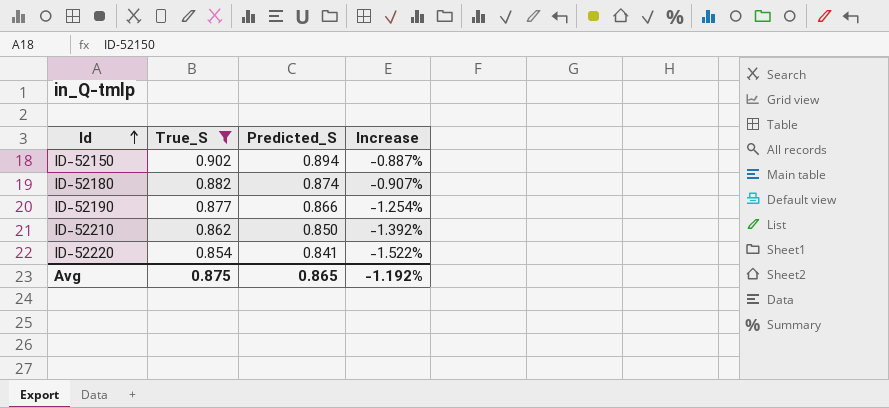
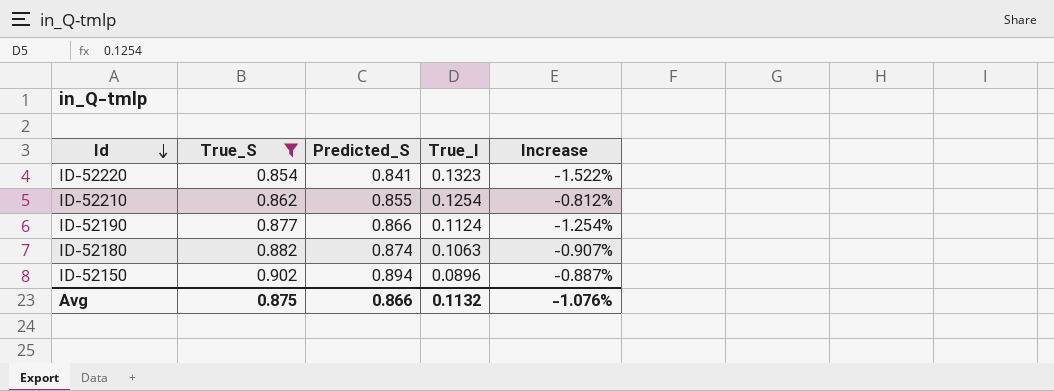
row order: Id ascending -> Id descending
column True_I | position: none -> 4
ID-52210 | Predicted_S: 0.850 -> 0.855
ID-52210 | Increase: -1.392% -> -0.812%
Avg | Predicted_S: 0.865 -> 0.866
Avg | Increase: -1.192% -> -1.076%

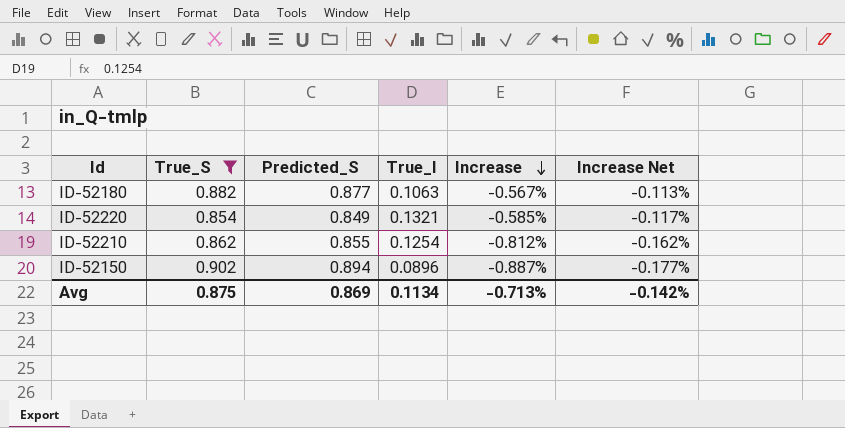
row order: Id descending -> Increase descending
column Increase Net | formula: none -> [Increase] * 0.2
row ID-52190: 0.877 | 0.866 | 0.1124 | -1.254% -> none
ID-52180 | Predicted_S: 0.874 -> 0.877
ID-52180 | Increase: -0.907% -> -0.567%
ID-52220 | Predicted_S: 0.841 -> 0.849
ID-52220 | True_I: 0.1323 -> 0.1321
ID-52220 | Increase: -1.522% -> -0.585%
Avg | Predicted_S: 0.866 -> 0.869
Avg | True_I: 0.1132 -> 0.1134
Avg | Increase: -1.076% -> -0.713%

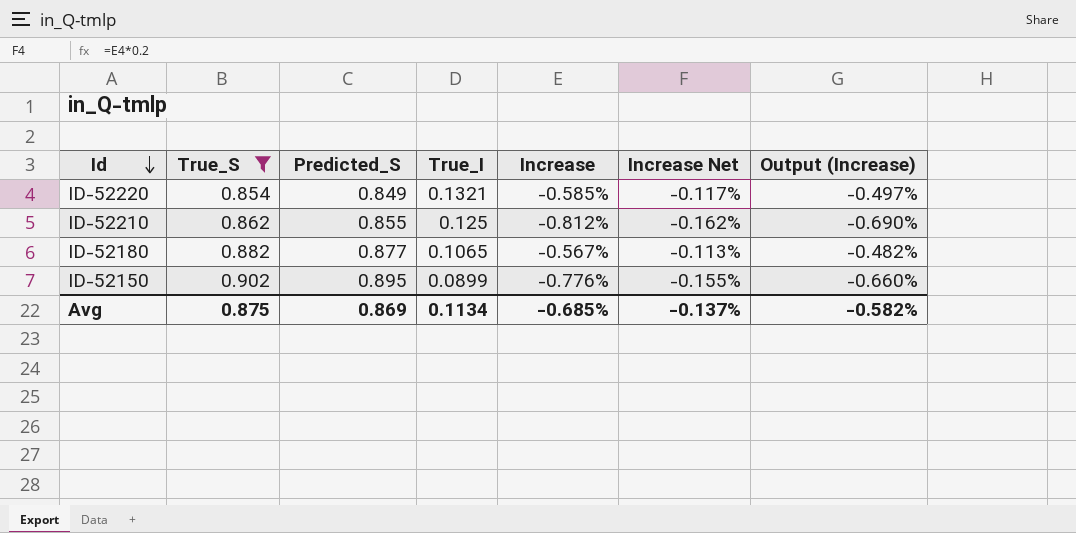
row order: Increase descending -> Id descending
column Output (Increase) | formula: none -> [Increase] * 0.85
ID-52210 | True_I: 0.1254 -> 0.125
ID-52180 | True_I: 0.1063 -> 0.1065
ID-52150 | Predicted_S: 0.894 -> 0.895
ID-52150 | True_I: 0.0896 -> 0.0899
ID-52150 | Increase: -0.887% -> -0.776%
ID-52150 | Increase Net: -0.177% -> -0.155%
Avg | Increase: -0.713% -> -0.685%
Avg | Increase Net: -0.142% -> -0.137%

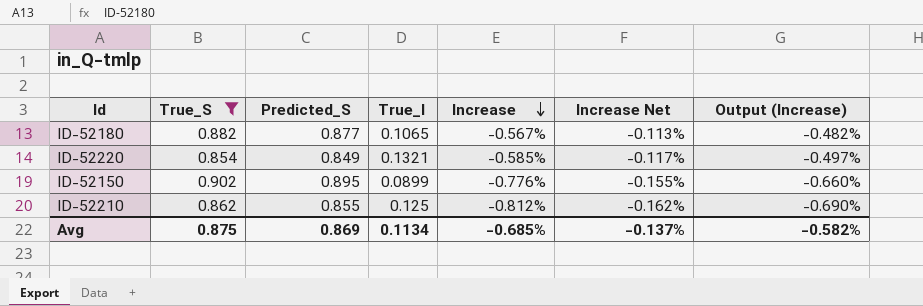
row order: Id descending -> Increase descending

